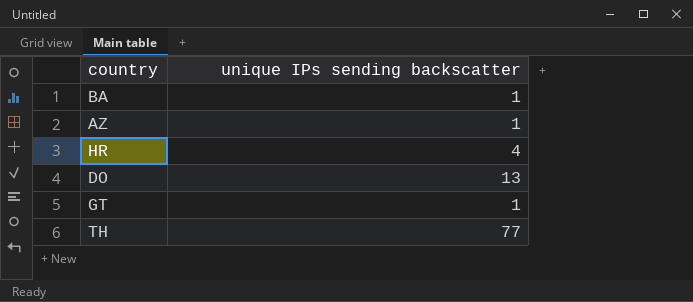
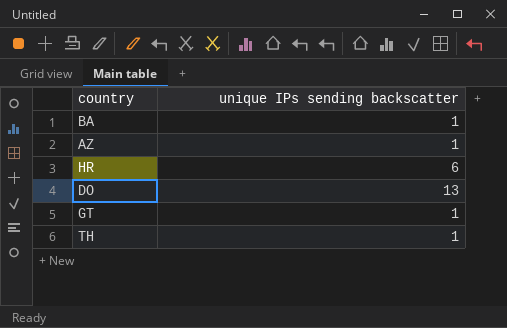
HR | unique IPs sending backscatter: 4 -> 6
TH | unique IPs sending backscatter: 77 -> 1

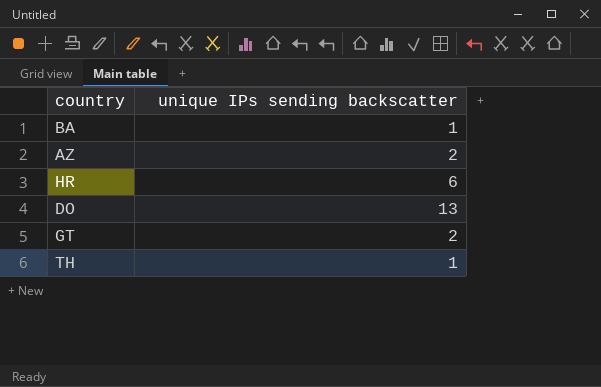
AZ | unique IPs sending backscatter: 1 -> 2
GT | unique IPs sending backscatter: 1 -> 2

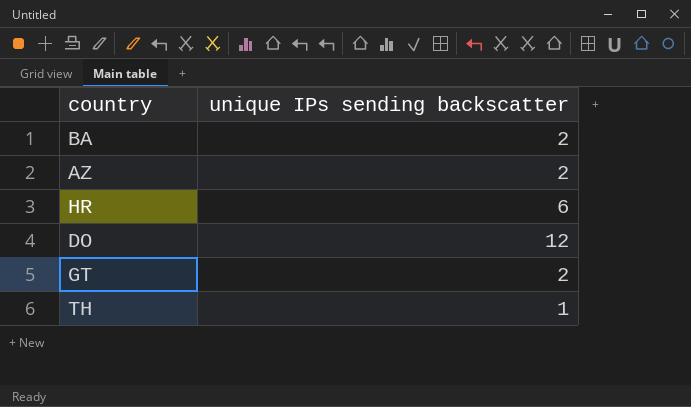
BA | unique IPs sending backscatter: 1 -> 2
DO | unique IPs sending backscatter: 13 -> 12

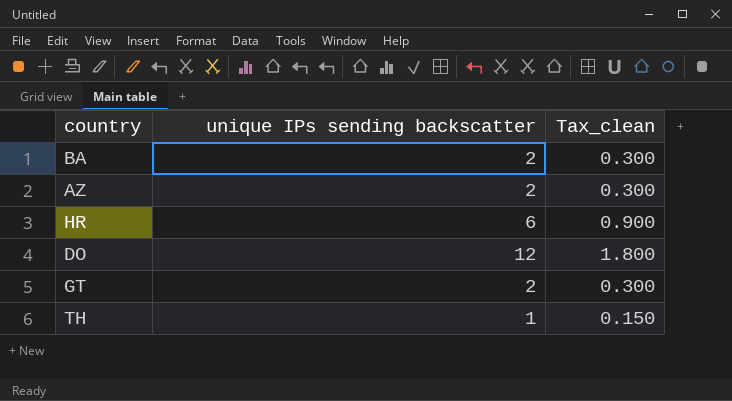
column Tax_clean | formula: none -> [unique IPs sending backscatter] * 0.15

